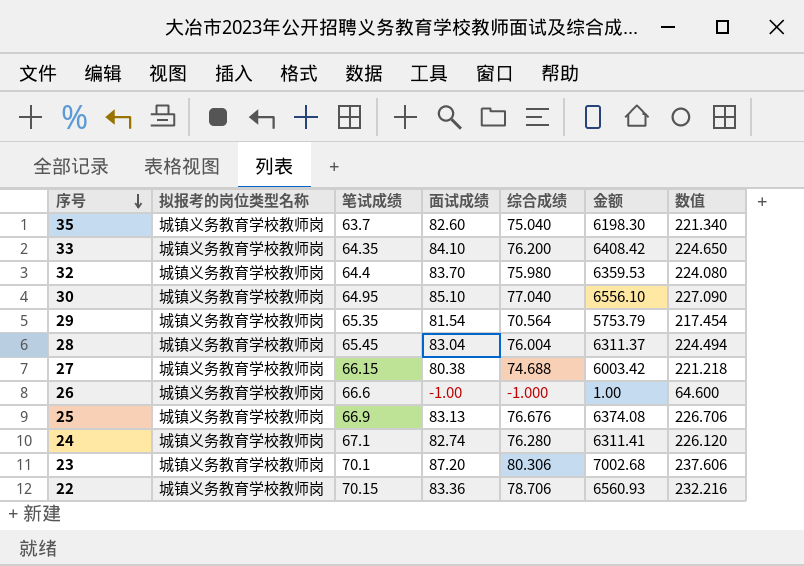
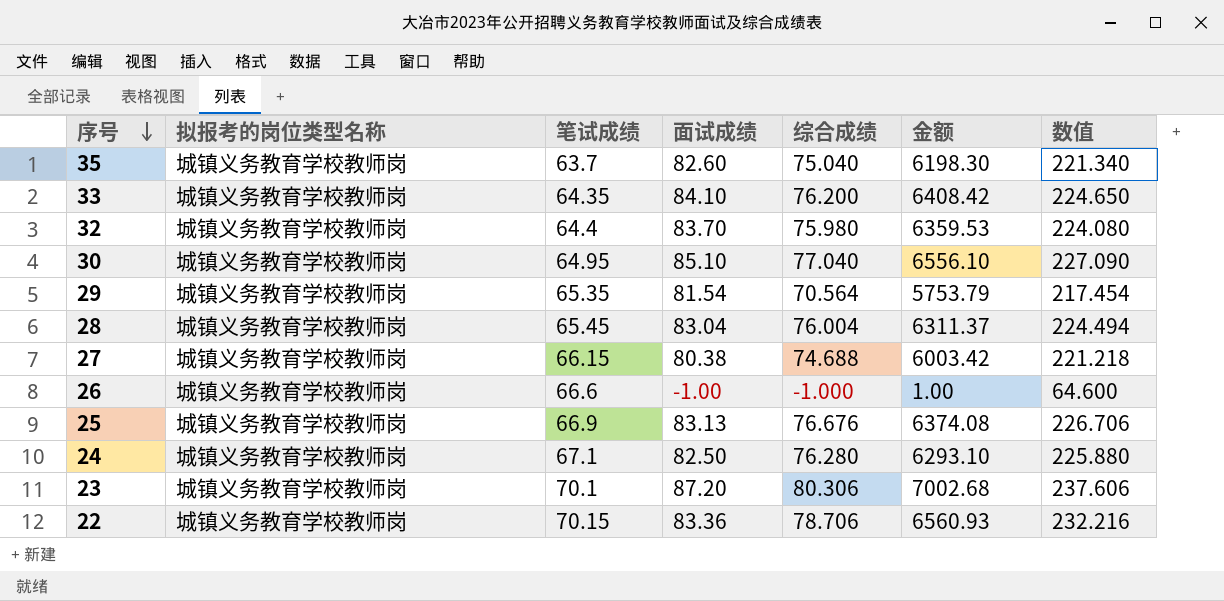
24 | 面试成绩: 82.74 -> 82.50
24 | 金额: 6311.41 -> 6293.10
24 | 数值: 226.120 -> 225.880

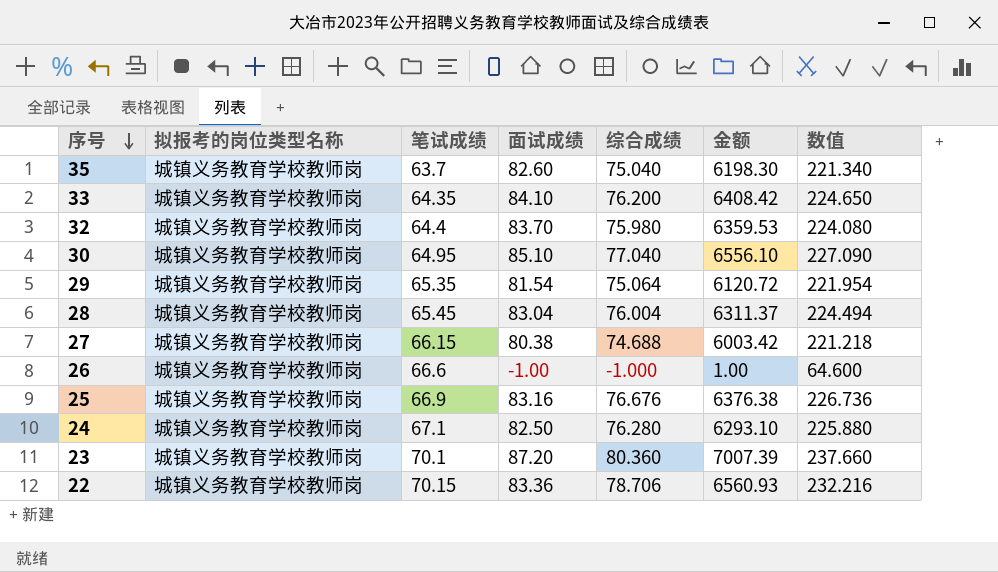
29 | 综合成绩: 70.564 -> 75.064
29 | 金额: 5753.79 -> 6120.72
29 | 数值: 217.454 -> 221.954
25 | 面试成绩: 83.13 -> 83.16
25 | 金额: 6374.08 -> 6376.38
25 | 数值: 226.706 -> 226.736
23 | 综合成绩: 80.306 -> 80.360
23 | 金额: 7002.68 -> 7007.39
23 | 数值: 237.606 -> 237.660

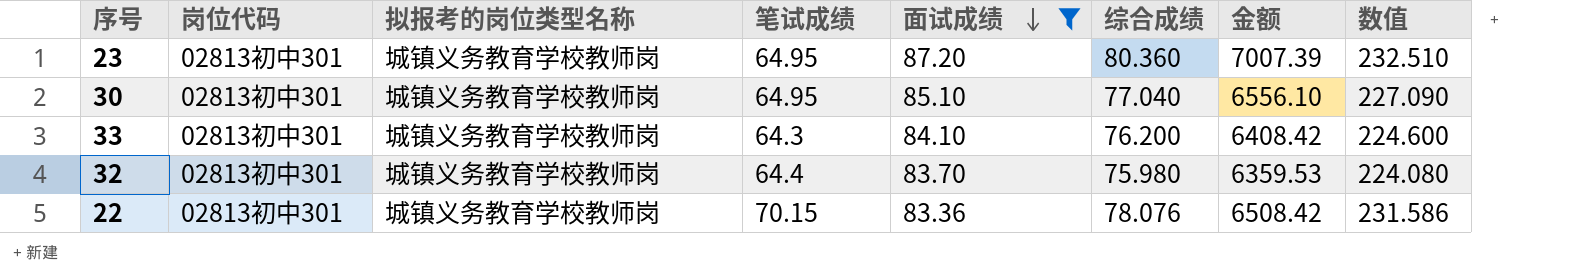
filter: none -> 面试成绩 >= 83.36
row order: 序号 descending -> 面试成绩 descending
column 岗位代码 | position: none -> 2
23 | 笔试成绩: 70.1 -> 64.95
23 | 数值: 237.660 -> 232.510
33 | 笔试成绩: 64.35 -> 64.3
33 | 数值: 224.650 -> 224.600
22 | 综合成绩: 78.706 -> 78.076
22 | 金额: 6560.93 -> 6508.42
22 | 数值: 232.216 -> 231.586

